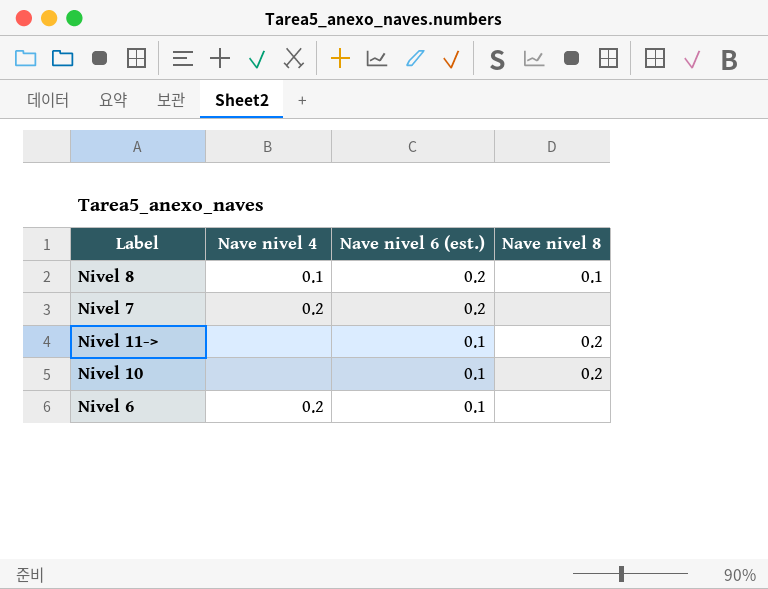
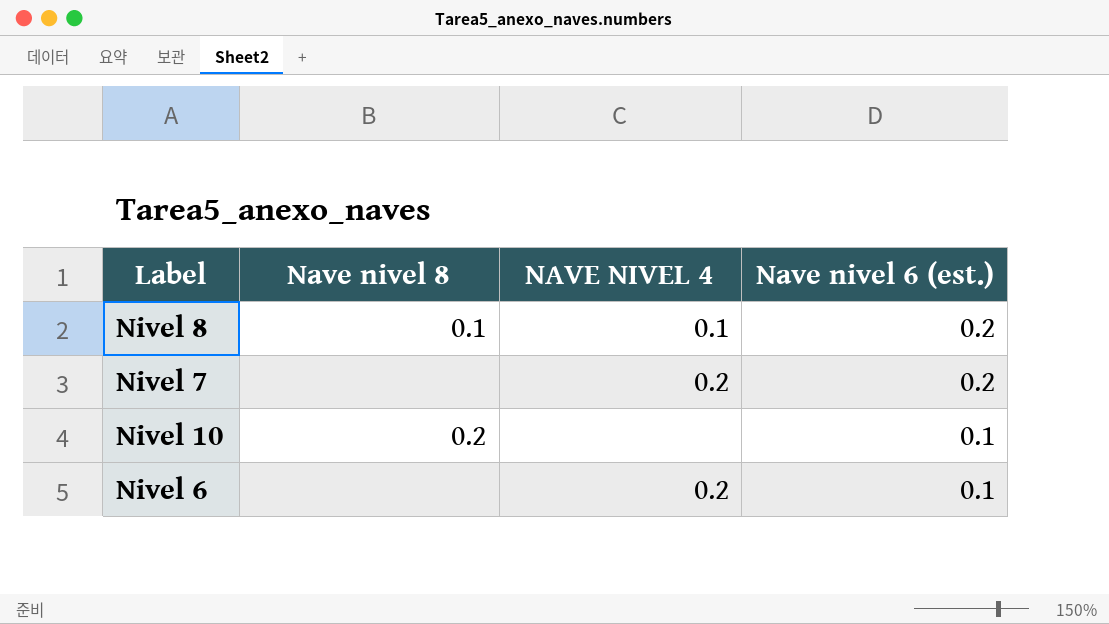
column Nave nivel 8 | position: 4 -> 2
column name: Nave nivel 4 -> NAVE NIVEL 4
row Nivel 11->: none | 0.1 | 0.2 -> none

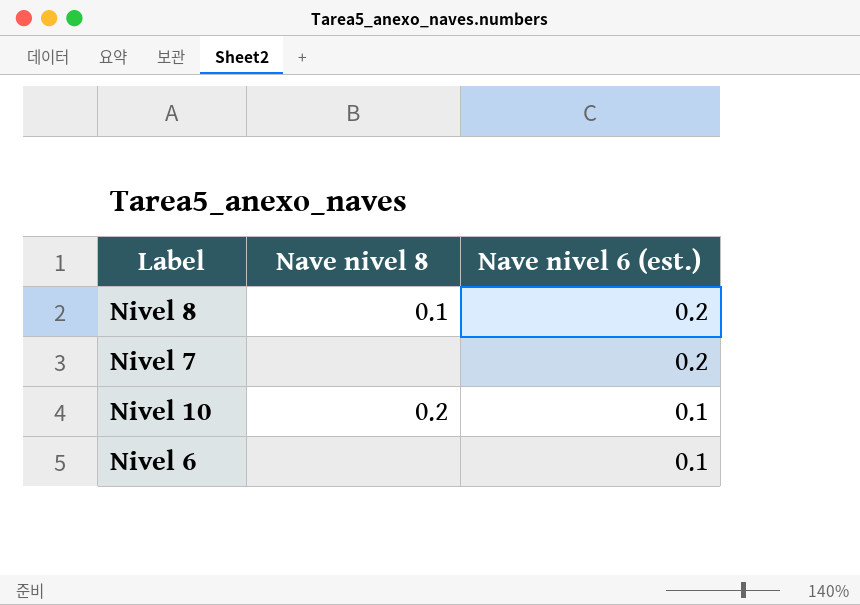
column NAVE NIVEL 4 | position: 3 -> none

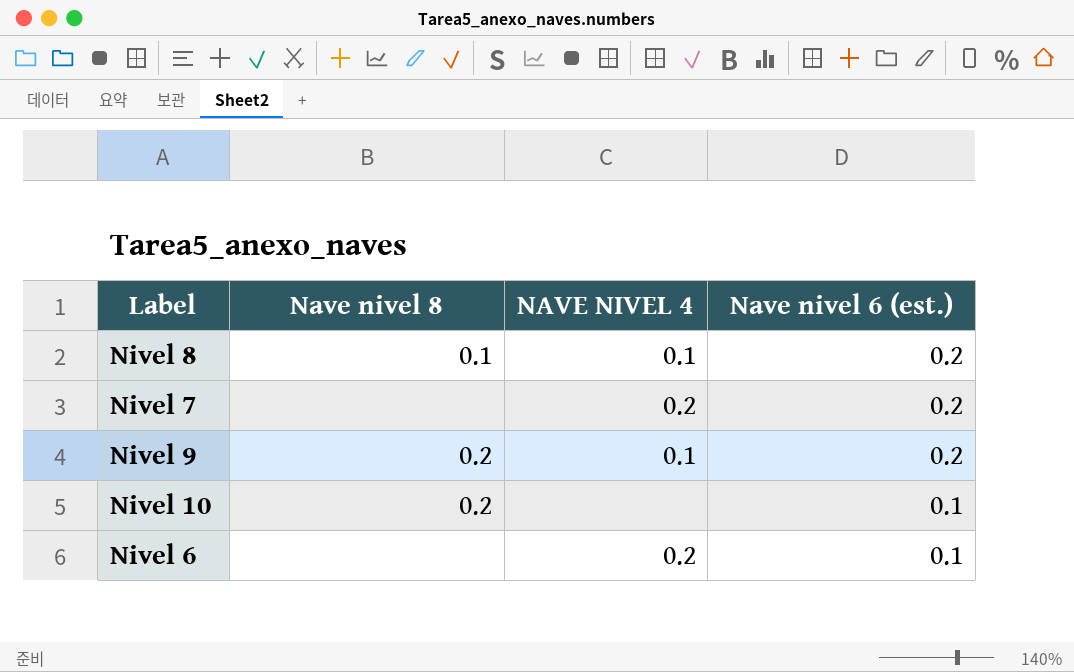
column NAVE NIVEL 4 | position: none -> 3
row Nivel 9: none -> 0.2 | 0.1 | 0.2

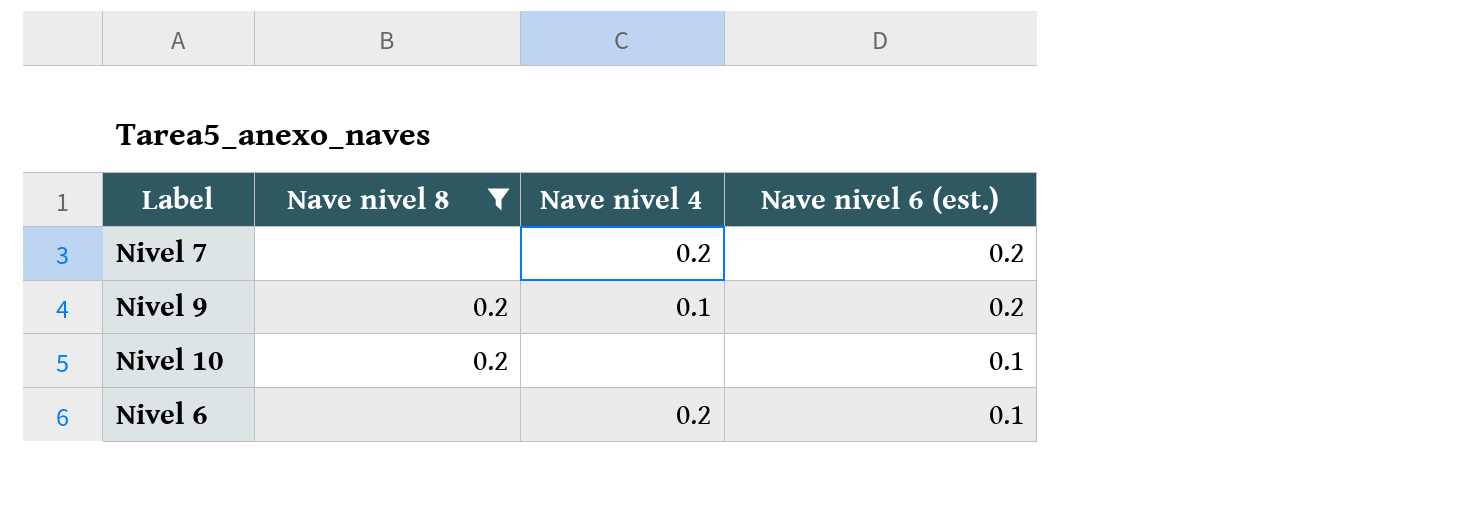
filter: none -> Nave nivel 8 != 0.1
column name: NAVE NIVEL 4 -> Nave nivel 4

